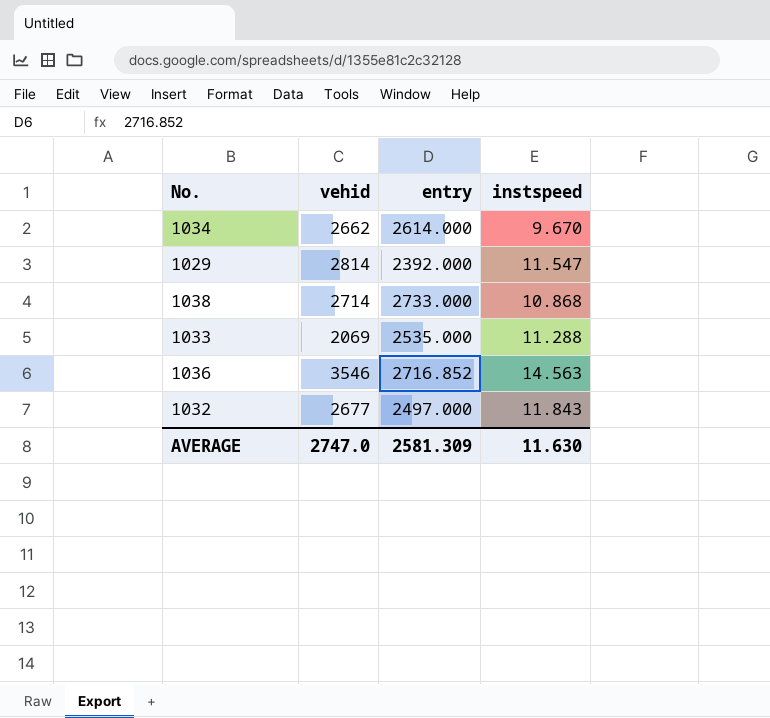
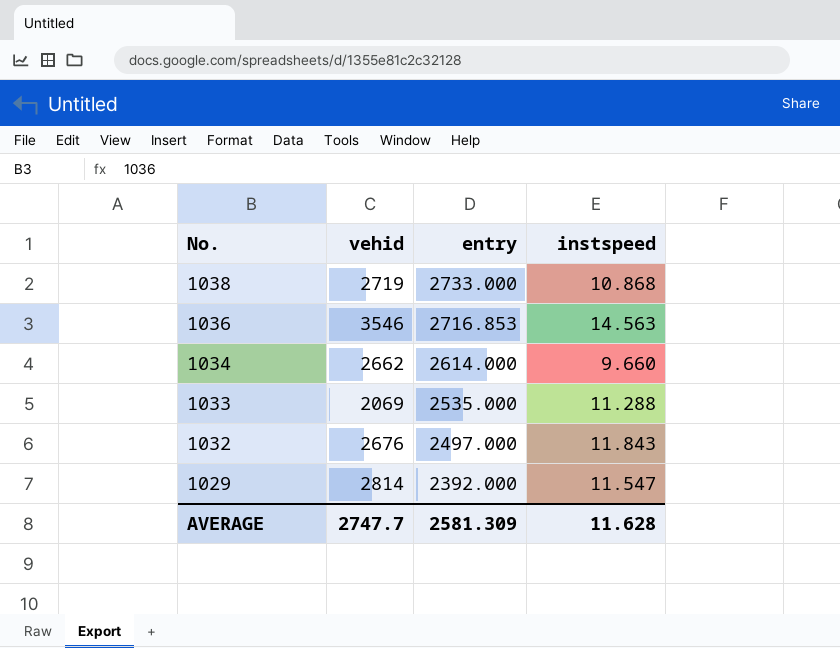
row order: none -> No. descending
1038 | vehid: 2714 -> 2719
1036 | entry: 2716.852 -> 2716.853
1034 | instspeed: 9.670 -> 9.660
1032 | vehid: 2677 -> 2676
AVERAGE | vehid: 2747.0 -> 2747.7
AVERAGE | instspeed: 11.630 -> 11.628

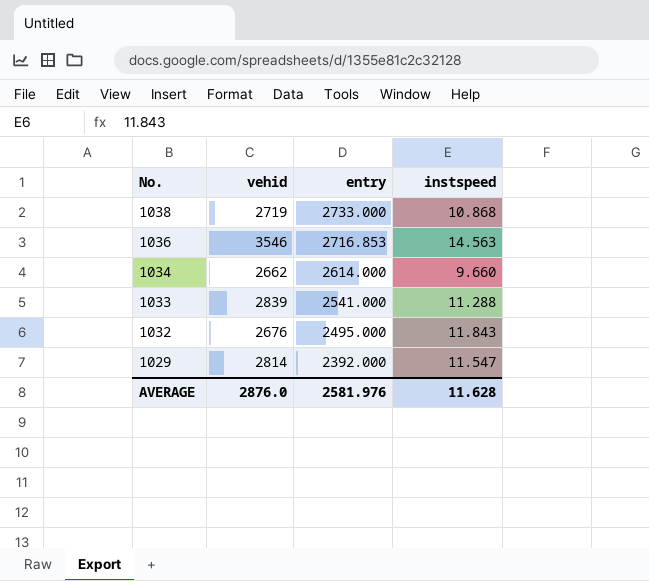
1033 | vehid: 2069 -> 2839
1033 | entry: 2535.000 -> 2541.000
1032 | entry: 2497.000 -> 2495.000
AVERAGE | vehid: 2747.7 -> 2876.0
AVERAGE | entry: 2581.309 -> 2581.976

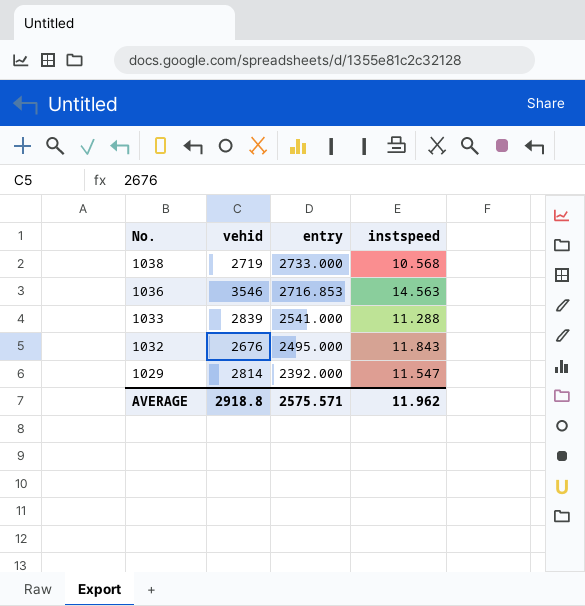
row 1034: 2662 | 2614.000 | 9.660 -> none
1038 | instspeed: 10.868 -> 10.568
AVERAGE | vehid: 2876.0 -> 2918.8
AVERAGE | entry: 2581.976 -> 2575.571
AVERAGE | instspeed: 11.628 -> 11.962

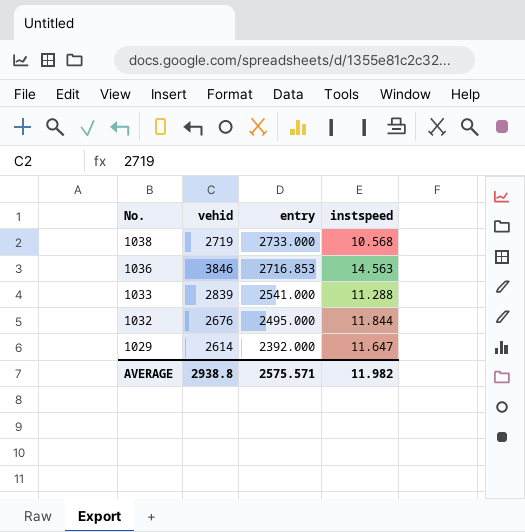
1036 | vehid: 3546 -> 3846
1032 | instspeed: 11.843 -> 11.844
1029 | vehid: 2814 -> 2614
1029 | instspeed: 11.547 -> 11.647
AVERAGE | vehid: 2918.8 -> 2938.8
AVERAGE | instspeed: 11.962 -> 11.982

